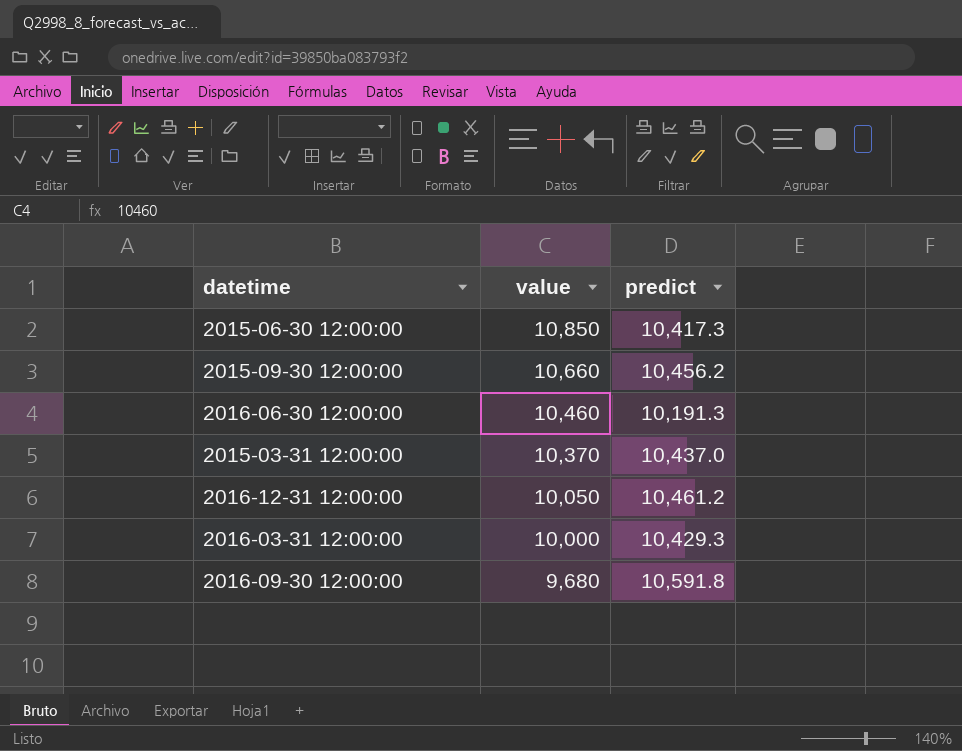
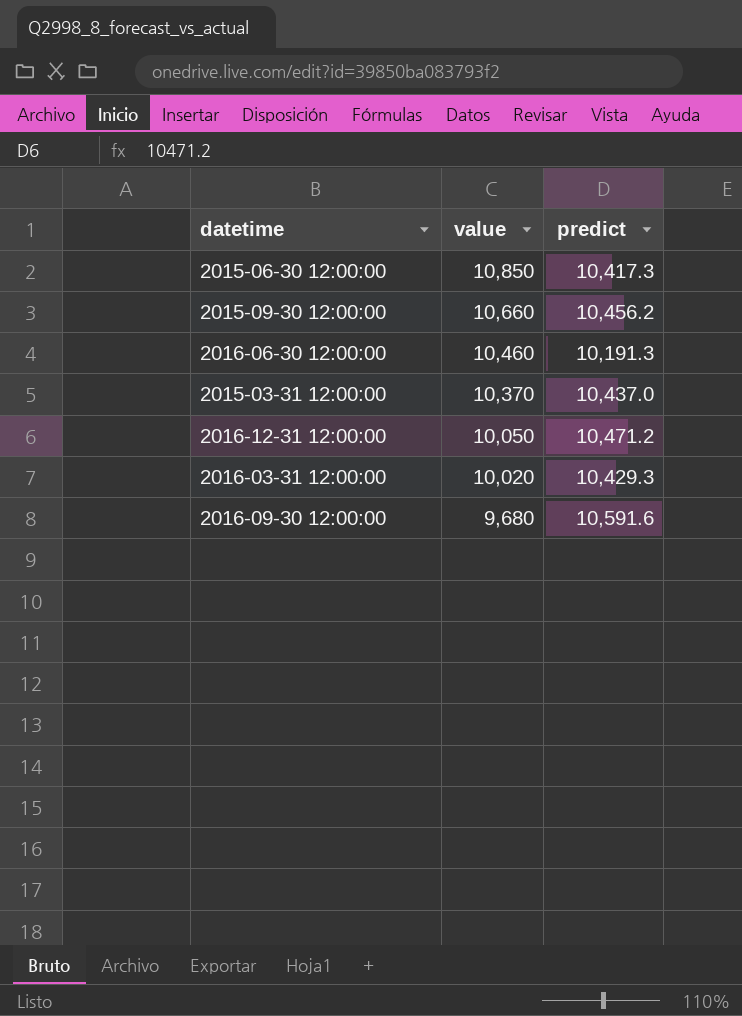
2016-12-31 12:00:00 | predict: 10,461.2 -> 10,471.2
2016-03-31 12:00:00 | value: 10,000 -> 10,020
2016-09-30 12:00:00 | predict: 10,591.8 -> 10,591.6

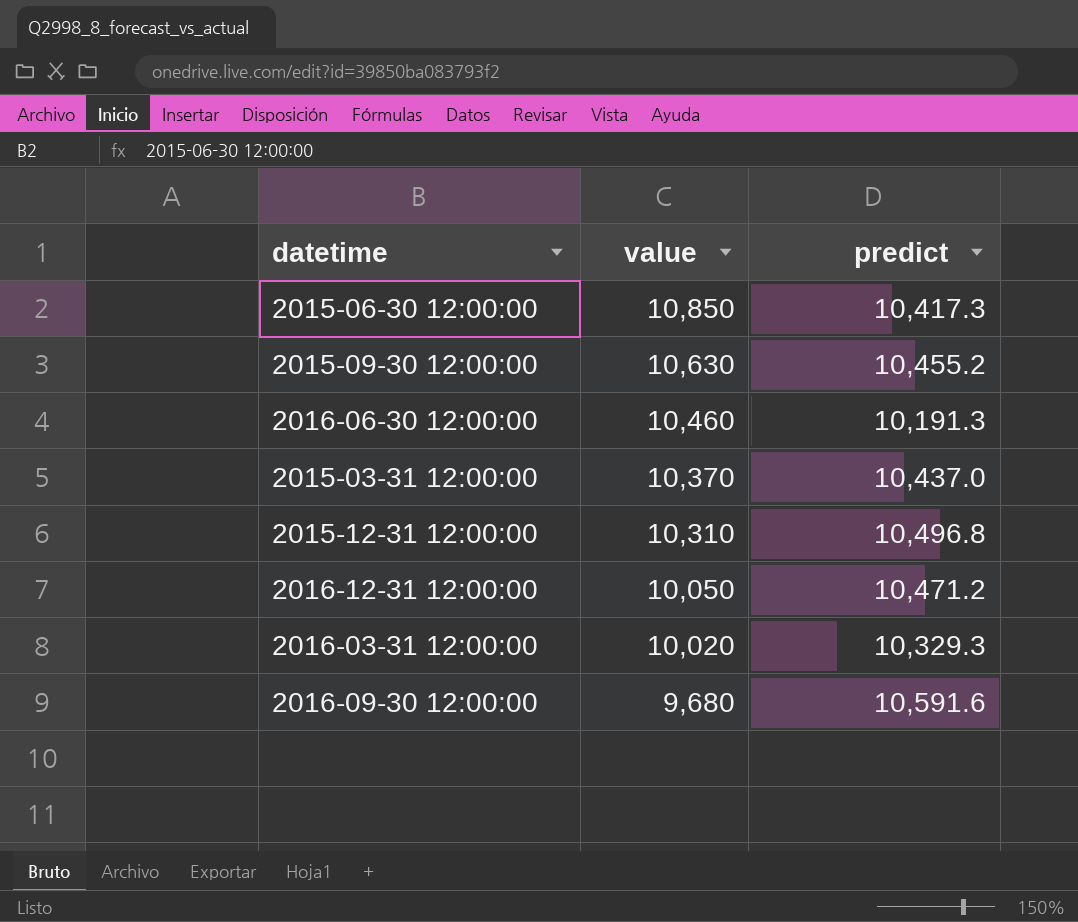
2015-09-30 12:00:00 | value: 10,660 -> 10,630
2015-09-30 12:00:00 | predict: 10,456.2 -> 10,455.2
row 2015-12-31 12:00:00: none -> 10,310 | 10,496.8
2016-03-31 12:00:00 | predict: 10,429.3 -> 10,329.3

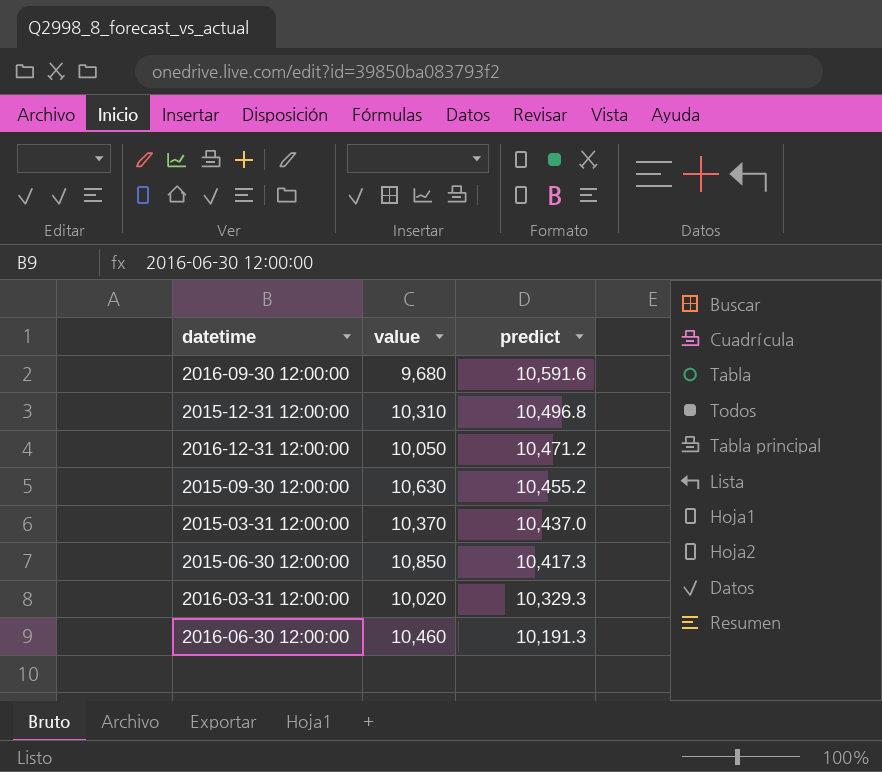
row order: value descending -> predict descending

